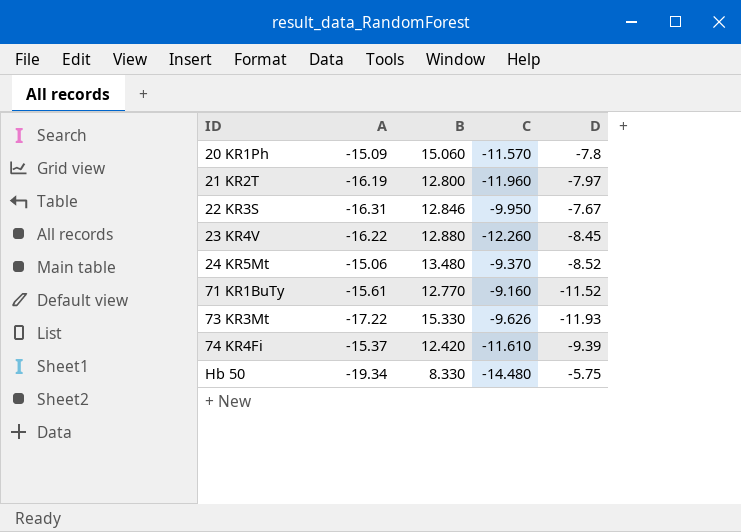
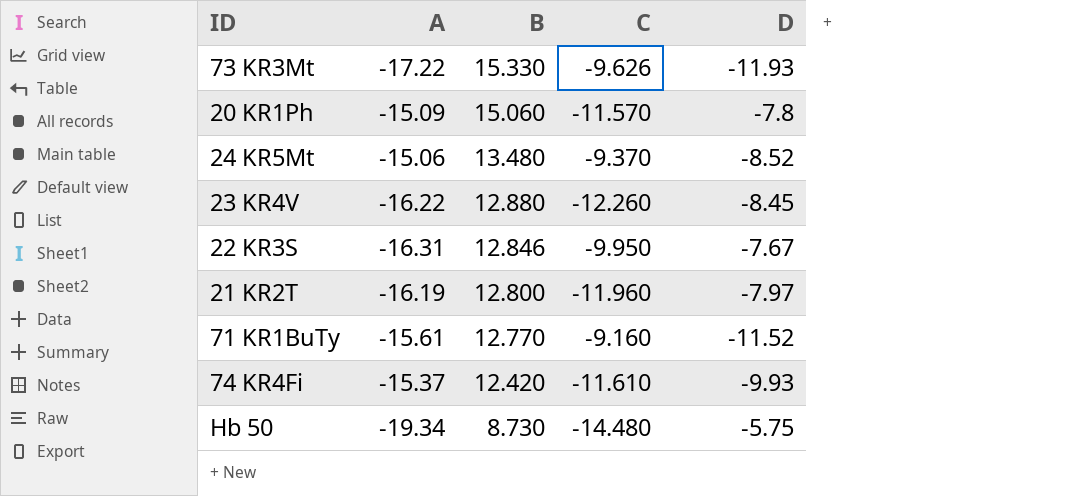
row order: ID ascending -> B descending
74 KR4Fi | D: -9.39 -> -9.93
Hb 50 | B: 8.330 -> 8.730

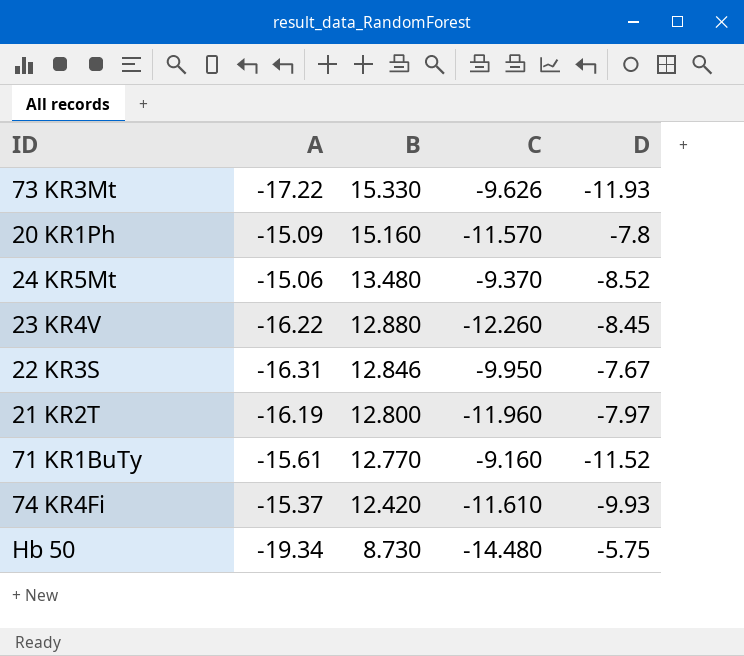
20 KR1Ph | B: 15.060 -> 15.160

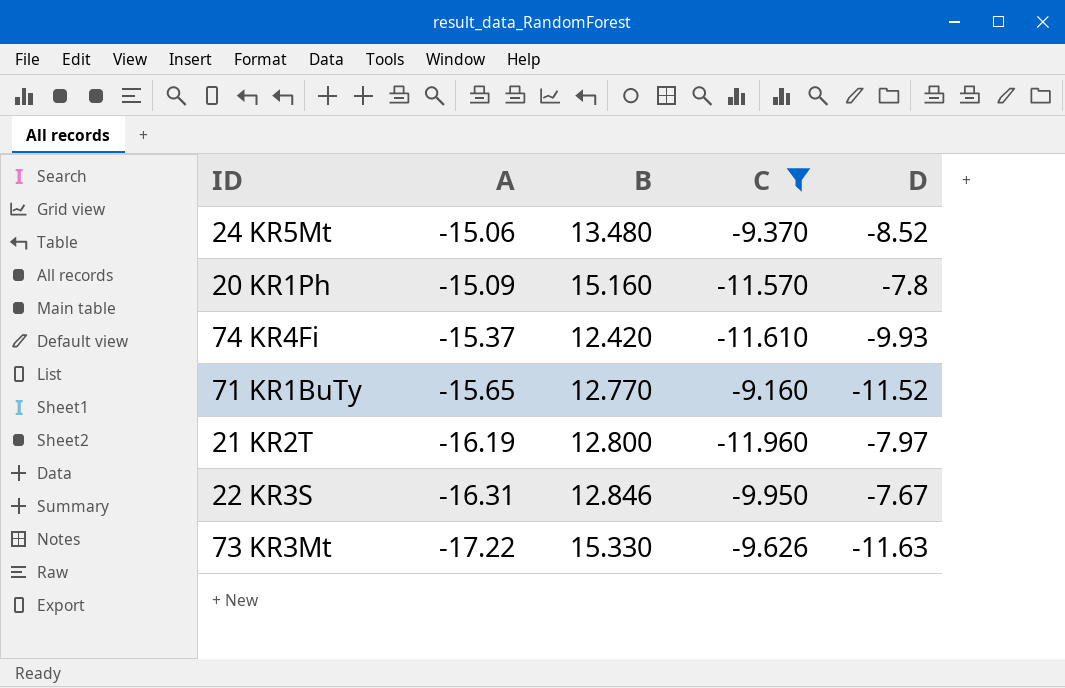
filter: none -> C >= -11.960
row order: B descending -> A descending
71 KR1BuTy | A: -15.61 -> -15.65
73 KR3Mt | D: -11.93 -> -11.63

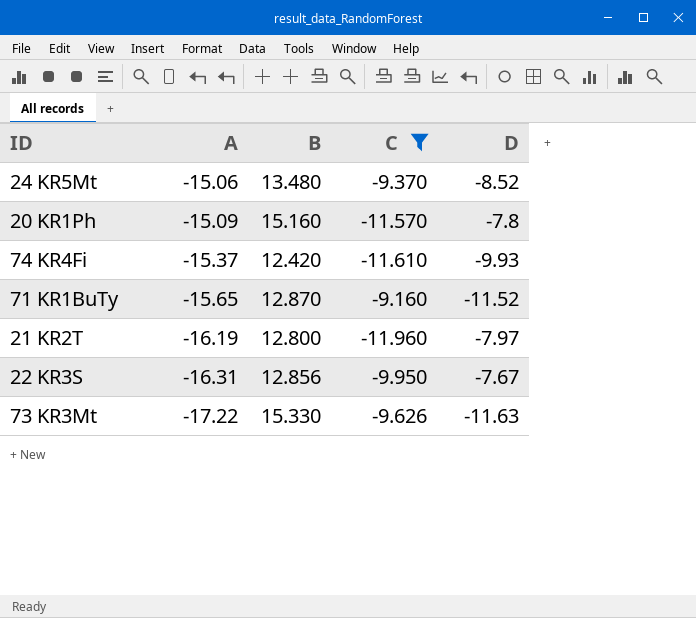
71 KR1BuTy | B: 12.770 -> 12.870
22 KR3S | B: 12.846 -> 12.856

